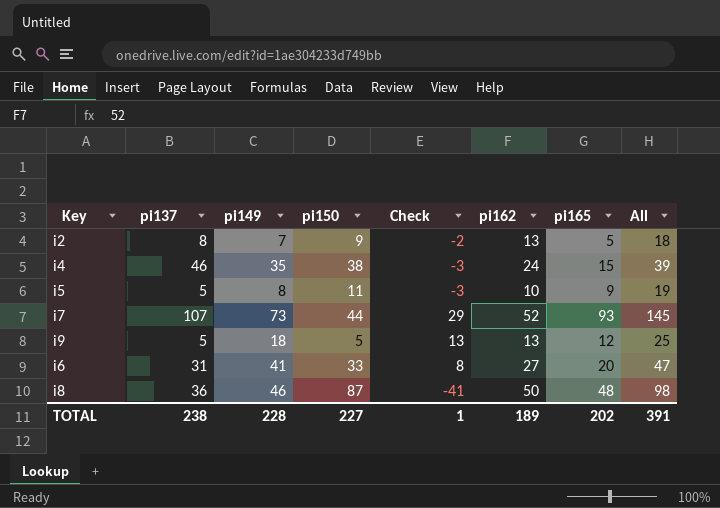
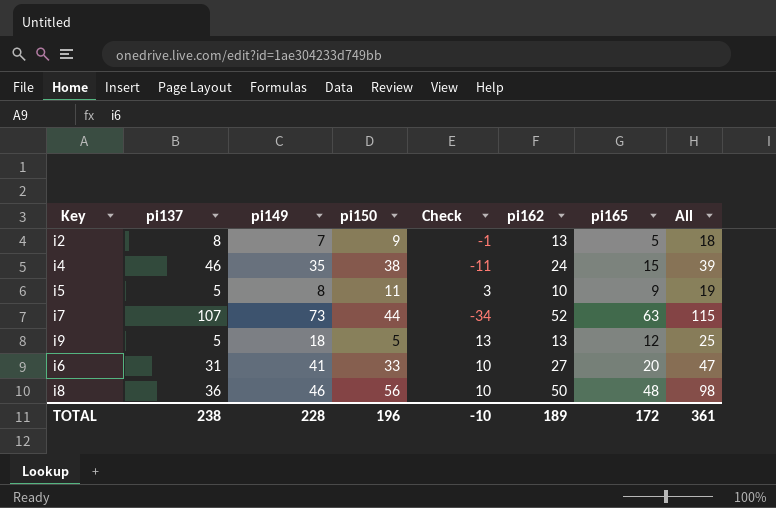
column Check | formula: [pi149] - [pi150] -> [pi149] - [pi137]
i7 | pi165: 93 -> 63
i7 | All: 145 -> 115
i8 | pi150: 87 -> 56
TOTAL | pi150: 227 -> 196
TOTAL | Check: 1 -> -10
TOTAL | pi165: 202 -> 172
TOTAL | All: 391 -> 361

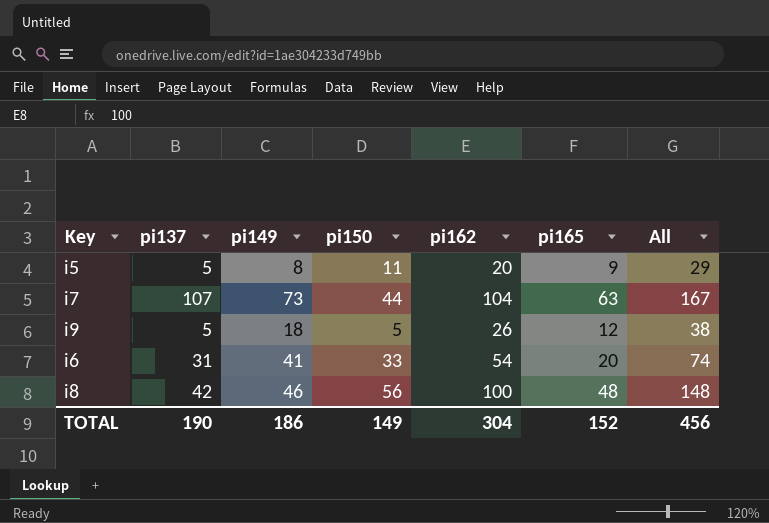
column Check | formula: [pi149] - [pi137] -> none
row i2: 8 | 7 | 9 | -1 | 13 | 5 | 18 -> none
row i4: 46 | 35 | 38 | -11 | 24 | 15 | 39 -> none
i5 | pi162: 10 -> 20
i5 | All: 19 -> 29
i7 | pi162: 52 -> 104
i7 | All: 115 -> 167
i9 | pi162: 13 -> 26
i9 | All: 25 -> 38
i6 | pi162: 27 -> 54
i6 | All: 47 -> 74
i8 | pi137: 36 -> 42
i8 | pi162: 50 -> 100
i8 | All: 98 -> 148
TOTAL | pi137: 238 -> 190
TOTAL | pi149: 228 -> 186
TOTAL | pi150: 196 -> 149
TOTAL | pi162: 189 -> 304
TOTAL | pi165: 172 -> 152
TOTAL | All: 361 -> 456

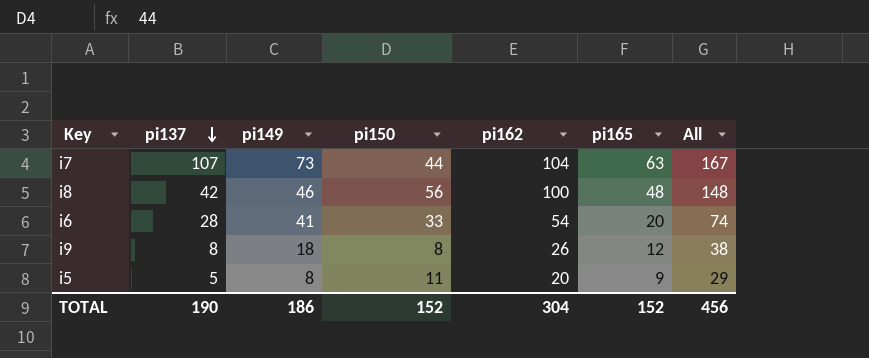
row order: none -> pi137 descending
i6 | pi137: 31 -> 28
i9 | pi137: 5 -> 8
i9 | pi150: 5 -> 8
TOTAL | pi150: 149 -> 152

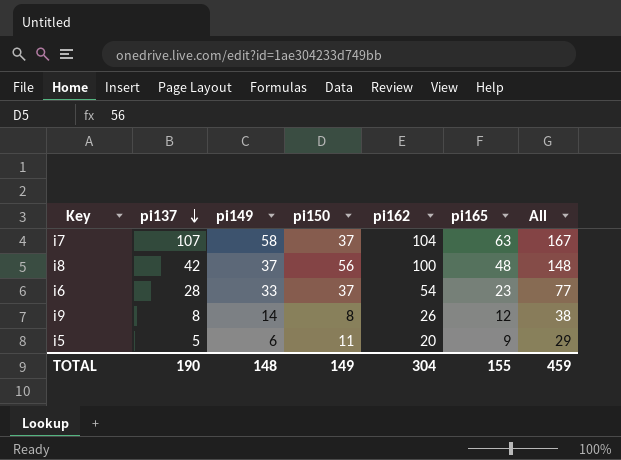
i7 | pi149: 73 -> 58
i7 | pi150: 44 -> 37
i8 | pi149: 46 -> 37
i6 | pi149: 41 -> 33
i6 | pi150: 33 -> 37
i6 | pi165: 20 -> 23
i6 | All: 74 -> 77
i9 | pi149: 18 -> 14
i5 | pi149: 8 -> 6
TOTAL | pi149: 186 -> 148
TOTAL | pi150: 152 -> 149
TOTAL | pi165: 152 -> 155
TOTAL | All: 456 -> 459

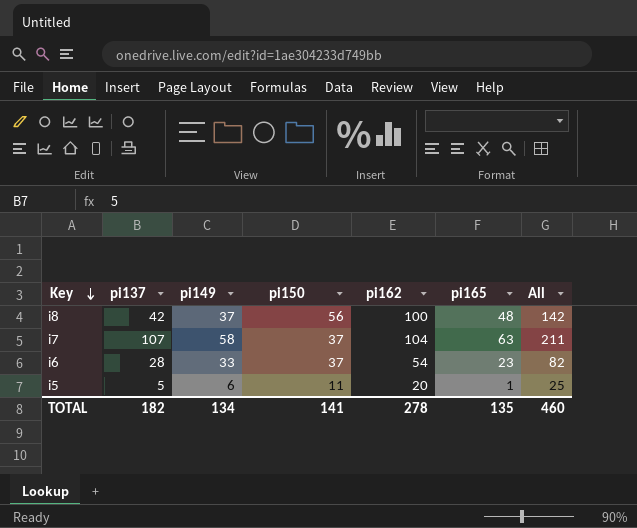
row order: pi137 descending -> Key descending
column All | formula: [pi162] + [pi165] -> [pi137] + [pi162]
row i9: 8 | 14 | 8 | 26 | 12 | 38 -> none
i5 | pi165: 9 -> 1
TOTAL | pi137: 190 -> 182
TOTAL | pi149: 148 -> 134
TOTAL | pi150: 149 -> 141
TOTAL | pi162: 304 -> 278
TOTAL | pi165: 155 -> 135
TOTAL | All: 459 -> 460

